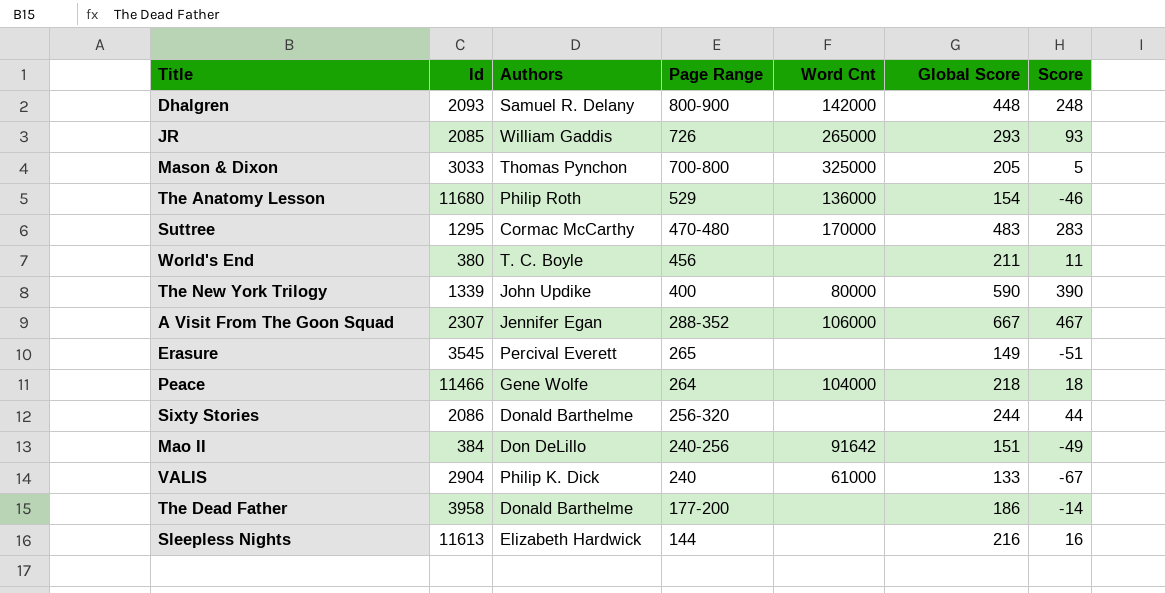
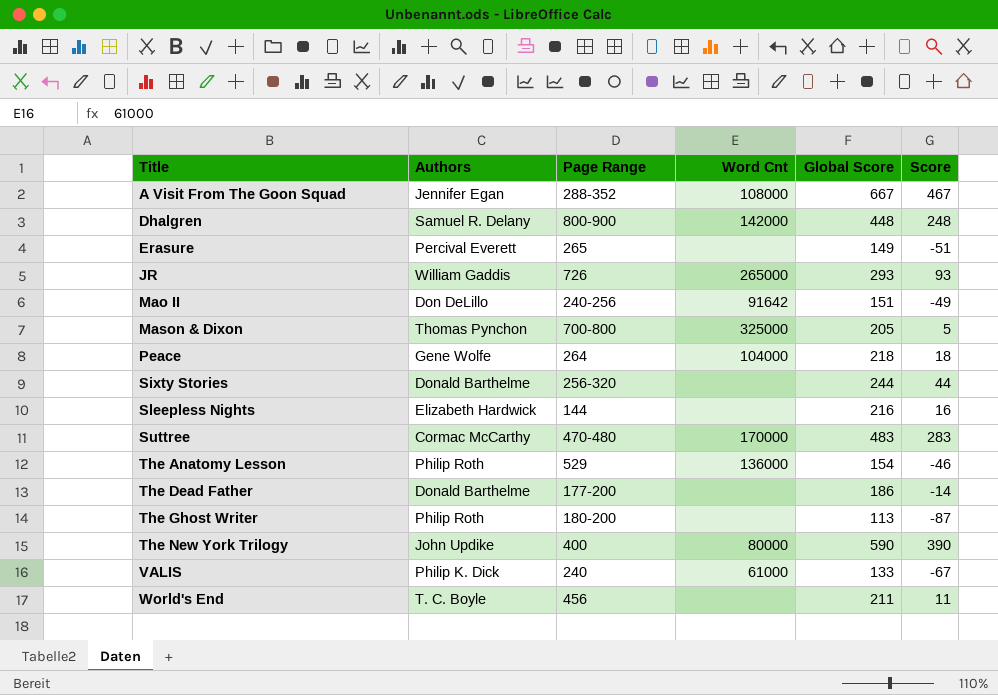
row order: Page Range descending -> Title ascending
column Id | position: 2 -> none
A Visit From The Goon Squad | Word Cnt: 106000 -> 108000
row The Ghost Writer: none -> Philip Roth | 180-200 | none | 113 | -87

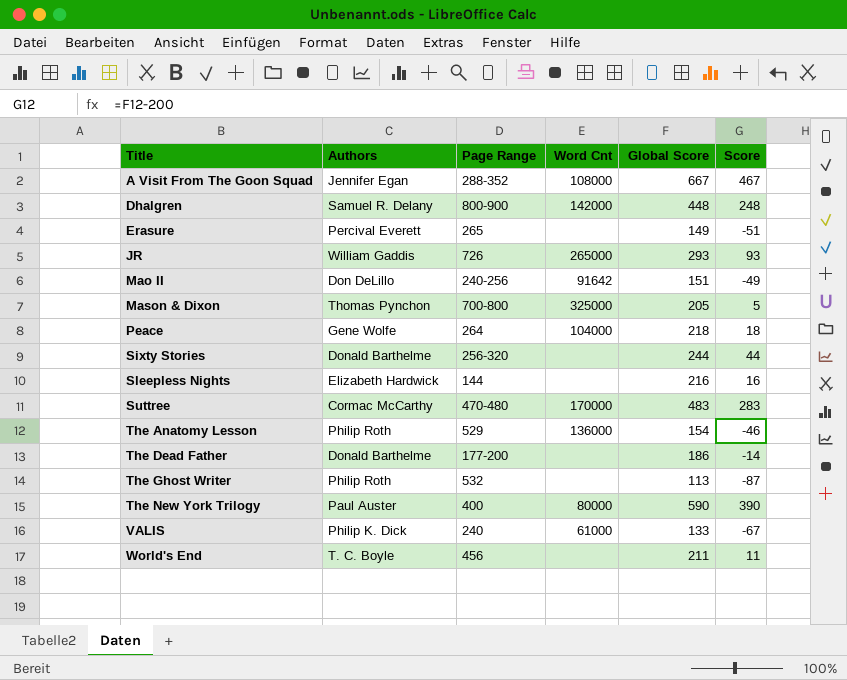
The Ghost Writer | Page Range: 180-200 -> 532
The New York Trilogy | Authors: John Updike -> Paul Auster

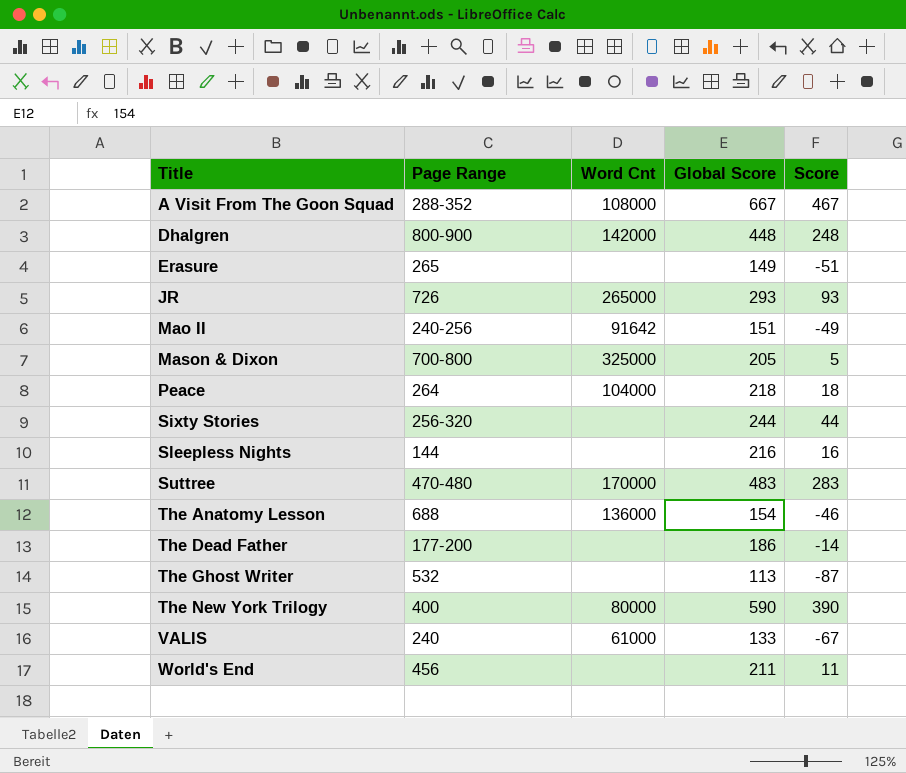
column Authors | position: 2 -> none
The Anatomy Lesson | Page Range: 529 -> 688

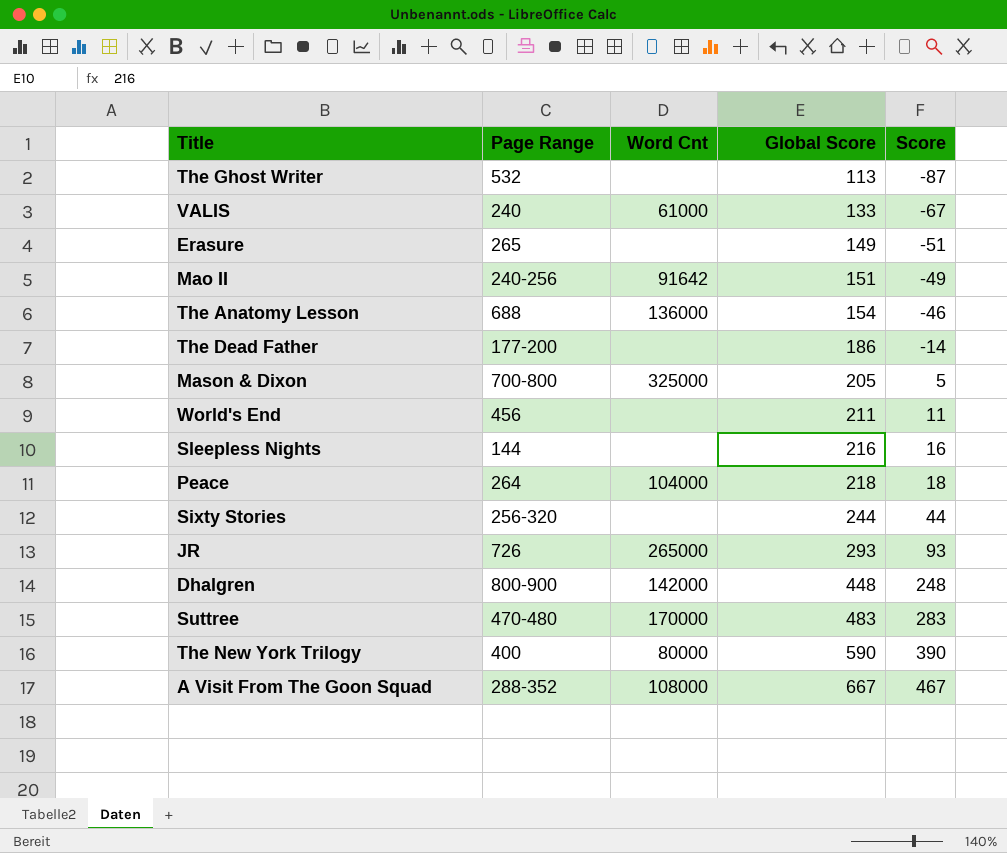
row order: Title ascending -> Global Score ascending

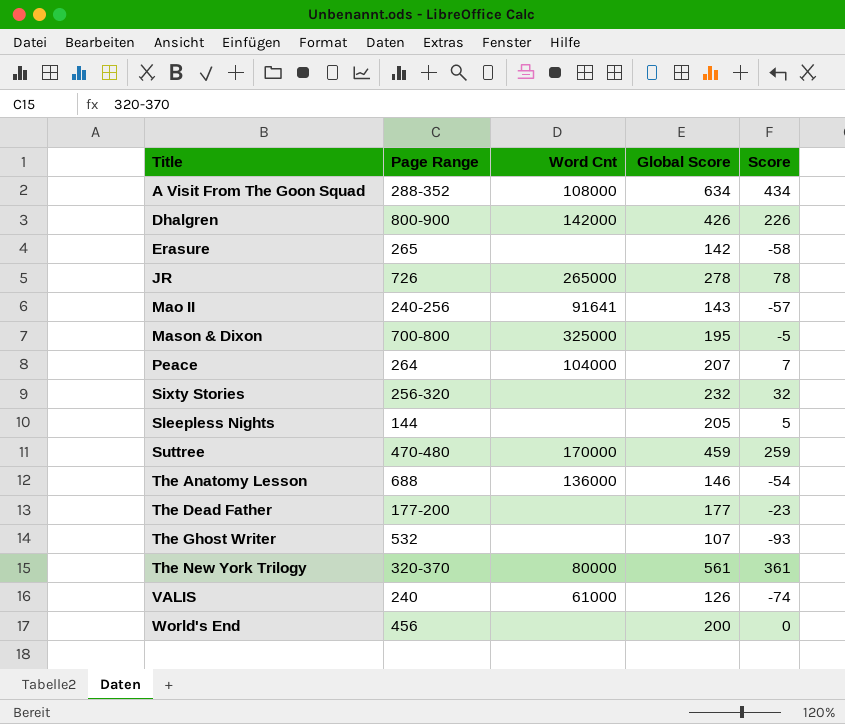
row order: Global Score ascending -> Title ascending
A Visit From The Goon Squad | Global Score: 667 -> 634
A Visit From The Goon Squad | Score: 467 -> 434
Dhalgren | Global Score: 448 -> 426
Dhalgren | Score: 248 -> 226
Erasure | Global Score: 149 -> 142
Erasure | Score: -51 -> -58
JR | Global Score: 293 -> 278
JR | Score: 93 -> 78
Mao II | Word Cnt: 91642 -> 91641
Mao II | Global Score: 151 -> 143
Mao II | Score: -49 -> -57
Mason & Dixon | Global Score: 205 -> 195
Mason & Dixon | Score: 5 -> -5
Peace | Global Score: 218 -> 207
Peace | Score: 18 -> 7
Sixty Stories | Global Score: 244 -> 232
Sixty Stories | Score: 44 -> 32
Sleepless Nights | Global Score: 216 -> 205
Sleepless Nights | Score: 16 -> 5
Suttree | Global Score: 483 -> 459
Suttree | Score: 283 -> 259
The Anatomy Lesson | Global Score: 154 -> 146
The Anatomy Lesson | Score: -46 -> -54
The Dead Father | Global Score: 186 -> 177
The Dead Father | Score: -14 -> -23
The Ghost Writer | Global Score: 113 -> 107
The Ghost Writer | Score: -87 -> -93
The New York Trilogy | Page Range: 400 -> 320-370
The New York Trilogy | Global Score: 590 -> 561
The New York Trilogy | Score: 390 -> 361
VALIS | Global Score: 133 -> 126
VALIS | Score: -67 -> -74
World's End | Global Score: 211 -> 200
World's End | Score: 11 -> 0

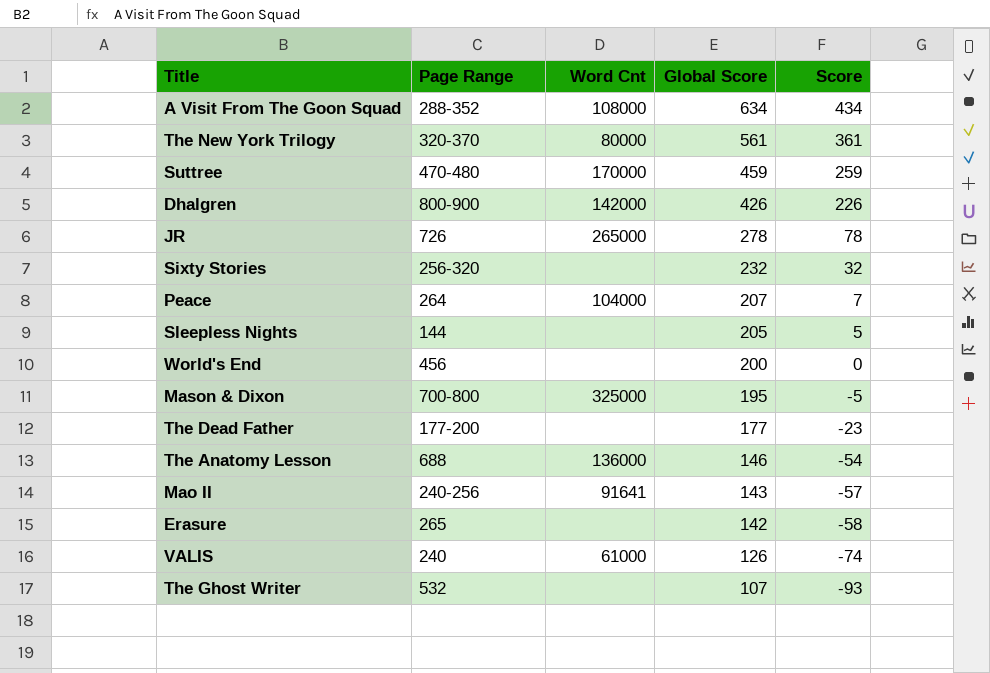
row order: Title ascending -> Global Score descending

